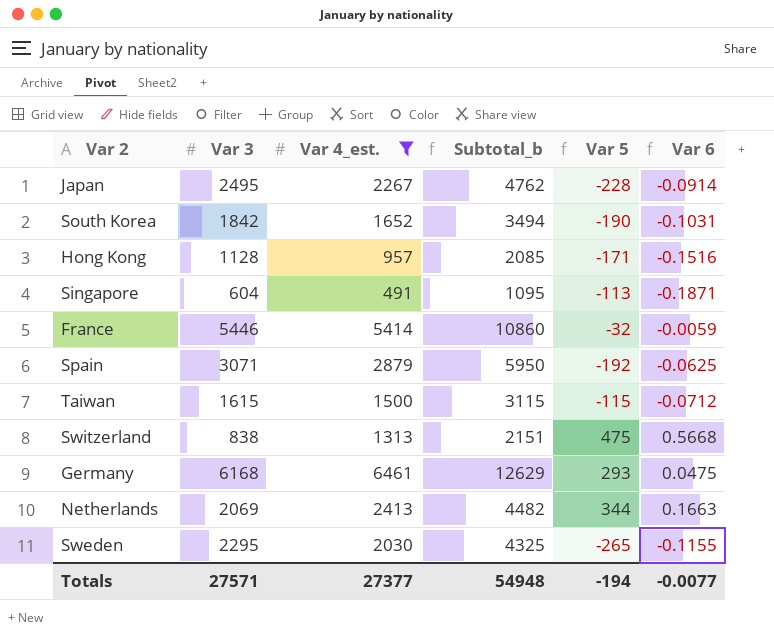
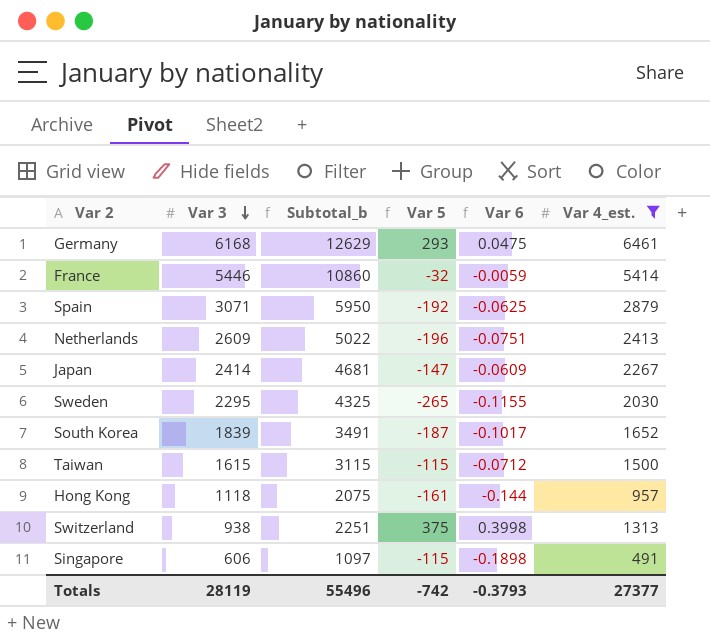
row order: none -> Var 3 descending
column Var 4_est. | position: 3 -> 6
Netherlands | Var 3: 2069 -> 2609
Netherlands | Subtotal_b: 4482 -> 5022
Netherlands | Var 5: 344 -> -196
Netherlands | Var 6: 0.1663 -> -0.0751
Japan | Var 3: 2495 -> 2414
Japan | Subtotal_b: 4762 -> 4681
Japan | Var 5: -228 -> -147
Japan | Var 6: -0.0914 -> -0.0609
South Korea | Var 3: 1842 -> 1839
South Korea | Subtotal_b: 3494 -> 3491
South Korea | Var 5: -190 -> -187
South Korea | Var 6: -0.1031 -> -0.1017
Hong Kong | Var 3: 1128 -> 1118
Hong Kong | Subtotal_b: 2085 -> 2075
Hong Kong | Var 5: -171 -> -161
Hong Kong | Var 6: -0.1516 -> -0.144
Switzerland | Var 3: 838 -> 938
Switzerland | Subtotal_b: 2151 -> 2251
Switzerland | Var 5: 475 -> 375
Switzerland | Var 6: 0.5668 -> 0.3998
Singapore | Var 3: 604 -> 606
Singapore | Subtotal_b: 1095 -> 1097
Singapore | Var 5: -113 -> -115
Singapore | Var 6: -0.1871 -> -0.1898
Totals | Var 3: 27571 -> 28119
Totals | Subtotal_b: 54948 -> 55496
Totals | Var 5: -194 -> -742
Totals | Var 6: -0.0077 -> -0.3793

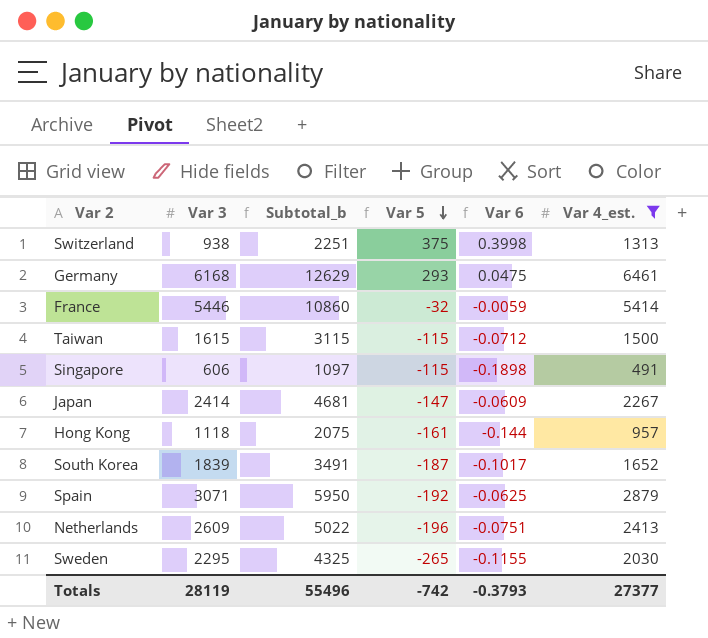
row order: Var 3 descending -> Var 5 descending

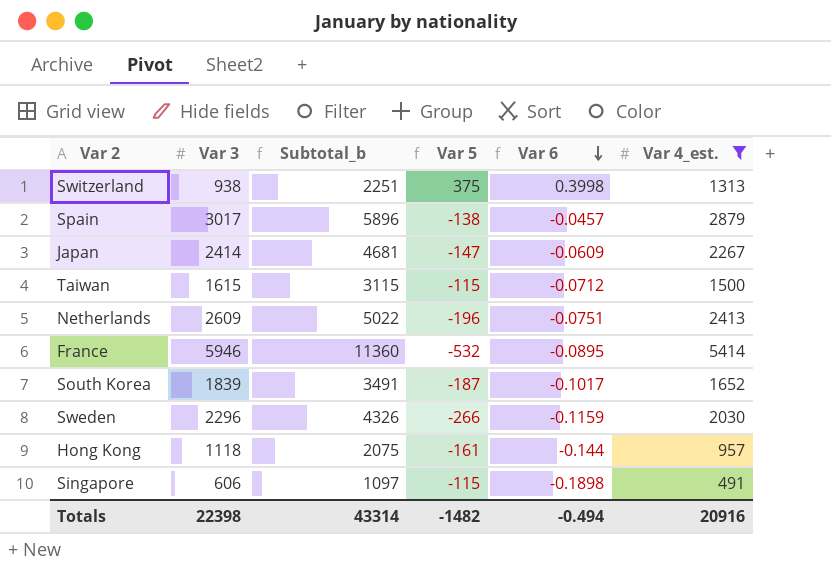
row order: Var 5 descending -> Var 6 descending
row Germany: 6168 | 12629 | 293 | 0.0475 | 6461 -> none
Spain | Var 3: 3071 -> 3017
Spain | Subtotal_b: 5950 -> 5896
Spain | Var 5: -192 -> -138
Spain | Var 6: -0.0625 -> -0.0457
France | Var 3: 5446 -> 5946
France | Subtotal_b: 10860 -> 11360
France | Var 5: -32 -> -532
France | Var 6: -0.0059 -> -0.0895
Sweden | Var 3: 2295 -> 2296
Sweden | Subtotal_b: 4325 -> 4326
Sweden | Var 5: -265 -> -266
Sweden | Var 6: -0.1155 -> -0.1159
Totals | Var 3: 28119 -> 22398
Totals | Subtotal_b: 55496 -> 43314
Totals | Var 5: -742 -> -1482
Totals | Var 6: -0.3793 -> -0.494
Totals | Var 4_est.: 27377 -> 20916

